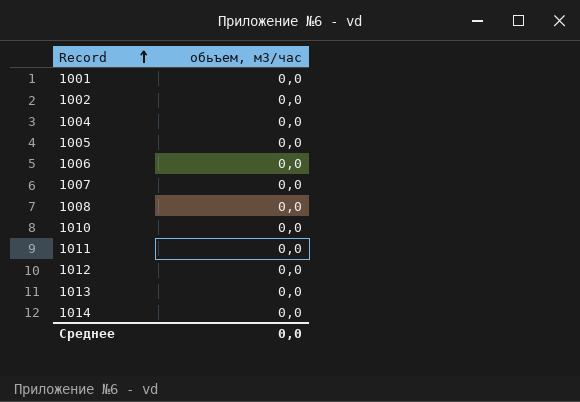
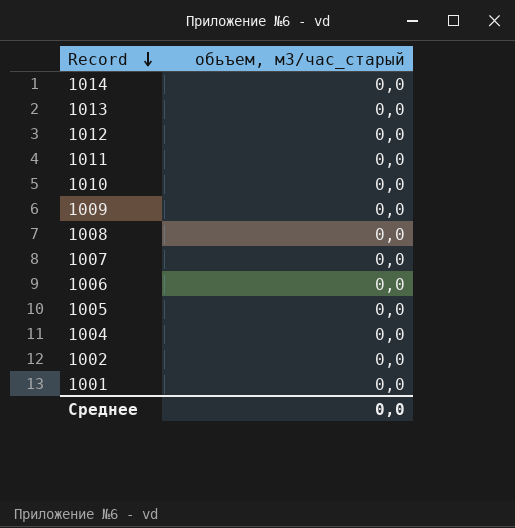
row order: Record ascending -> Record descending
column name: обьъем, м3/час -> обьъем, м3/час_старый
row 1009: none -> 0,0

